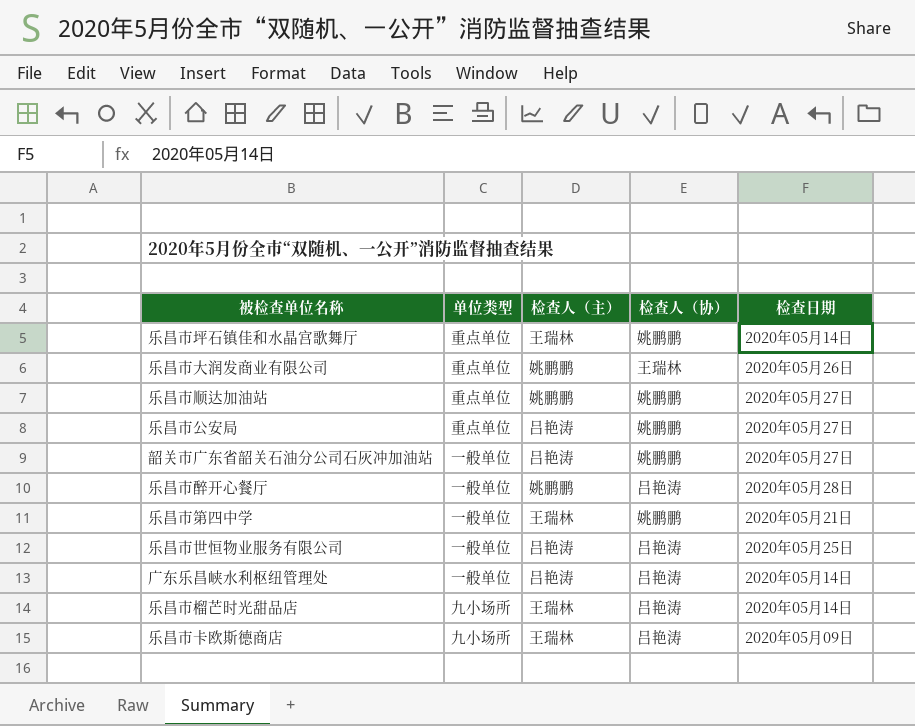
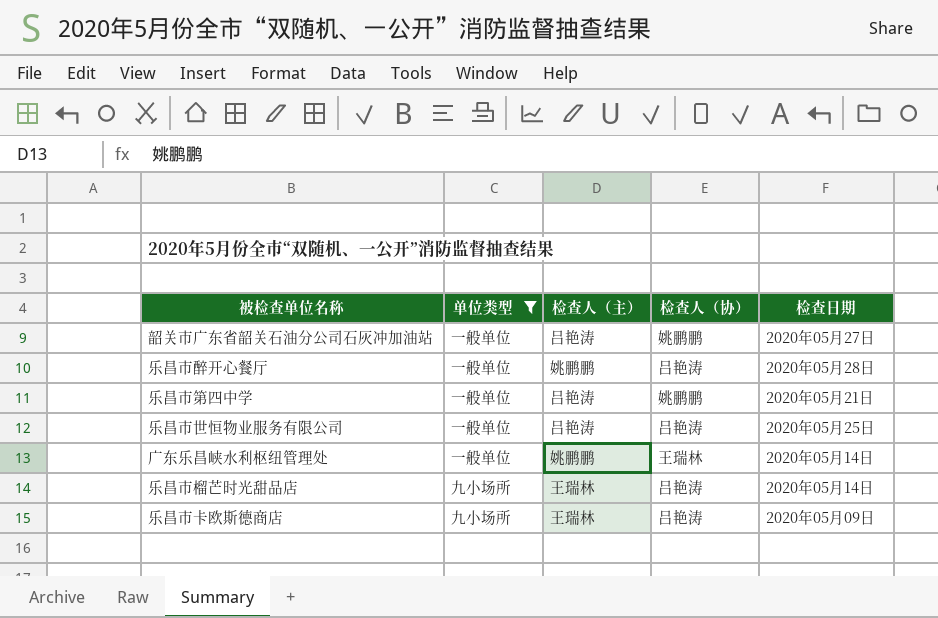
filter: none -> 单位类型 != 重点单位
乐昌市第四中学 | 检查人（主）: 王瑞林 -> 吕艳涛
广东乐昌峡水利枢纽管理处 | 检查人（主）: 吕艳涛 -> 姚鹏鹏
广东乐昌峡水利枢纽管理处 | 检查人（协）: 吕艳涛 -> 王瑞林

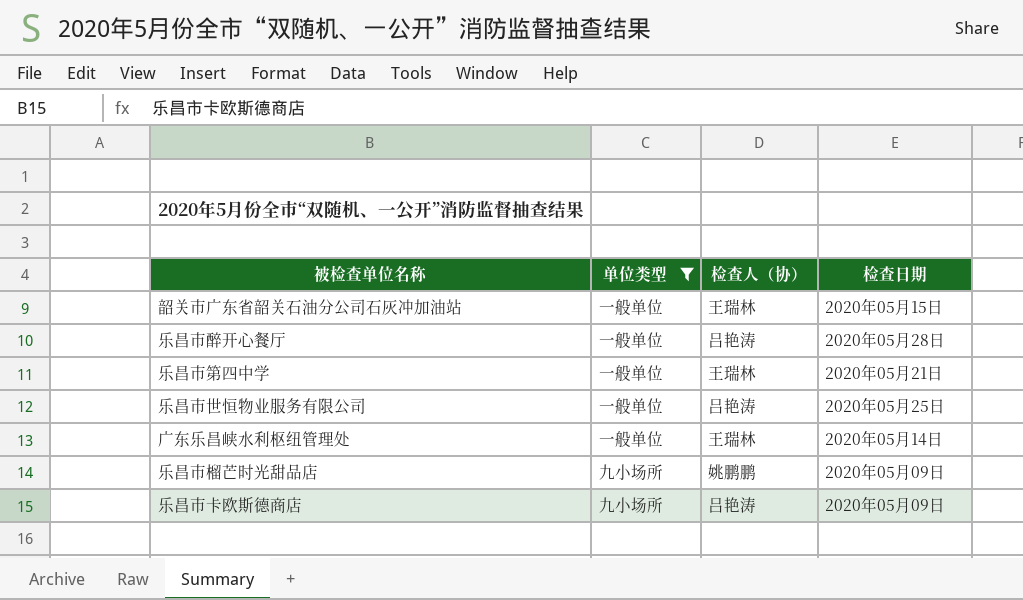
column 检查人（主） | position: 3 -> none
韶关市广东省韶关石油分公司石灰冲加油站 | 检查人（协）: 姚鹏鹏 -> 王瑞林
韶关市广东省韶关石油分公司石灰冲加油站 | 检查日期: 2020年05月27日 -> 2020年05月15日
乐昌市第四中学 | 检查人（协）: 姚鹏鹏 -> 王瑞林
乐昌市榴芒时光甜品店 | 检查人（协）: 吕艳涛 -> 姚鹏鹏
乐昌市榴芒时光甜品店 | 检查日期: 2020年05月14日 -> 2020年05月09日

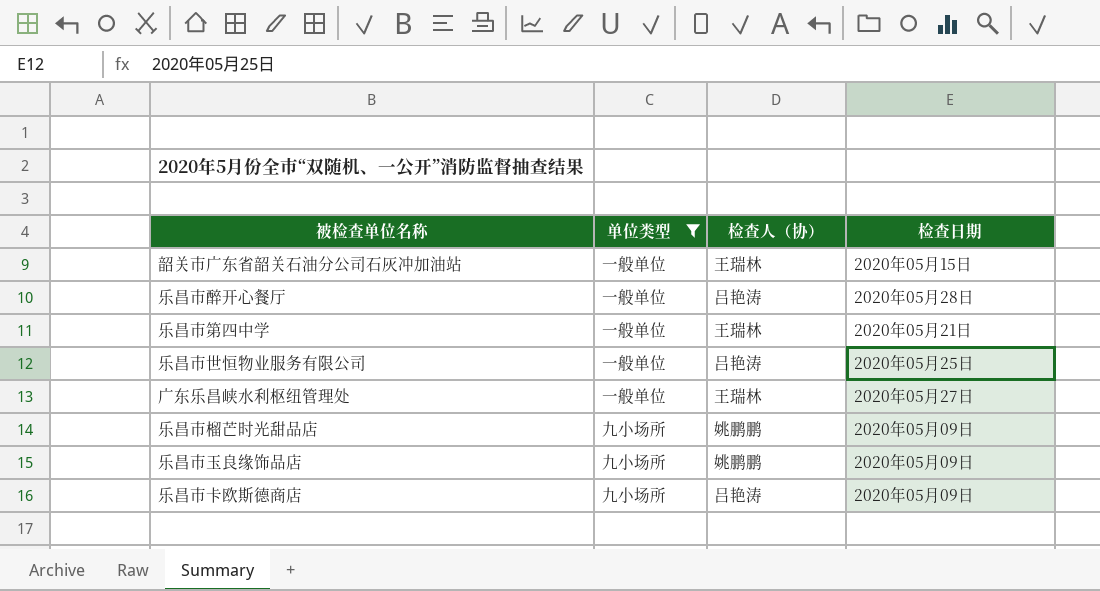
广东乐昌峡水利枢纽管理处 | 检查日期: 2020年05月14日 -> 2020年05月27日
row 乐昌市玉良缘饰品店: none -> 九小场所 | 姚鹏鹏 | 2020年05月09日

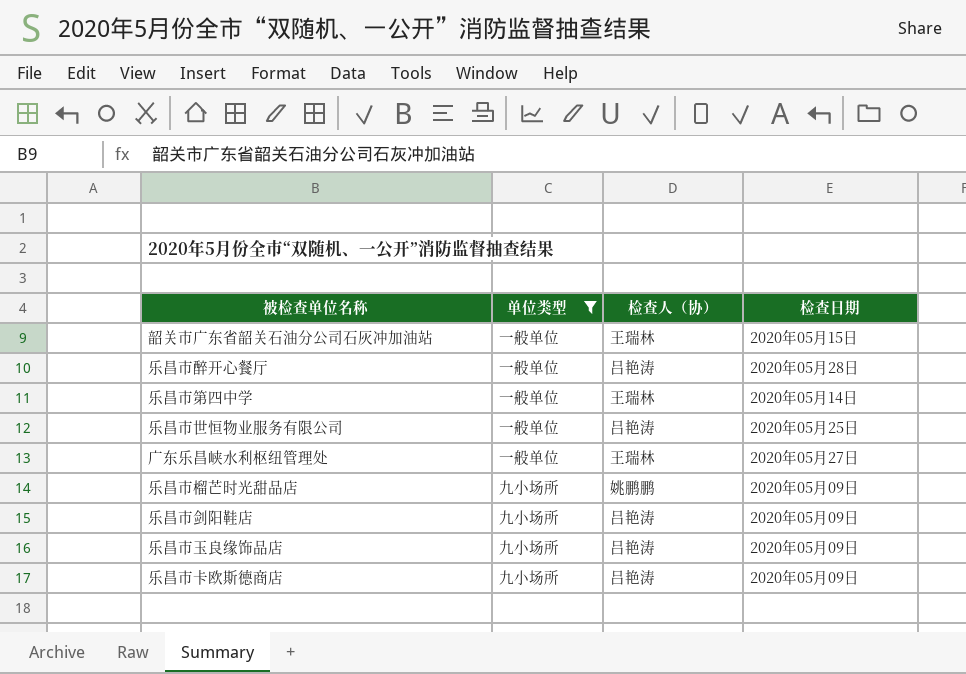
乐昌市第四中学 | 检查日期: 2020年05月21日 -> 2020年05月14日
row 乐昌市剑阳鞋店: none -> 九小场所 | 吕艳涛 | 2020年05月09日
乐昌市玉良缘饰品店 | 检查人（协）: 姚鹏鹏 -> 吕艳涛

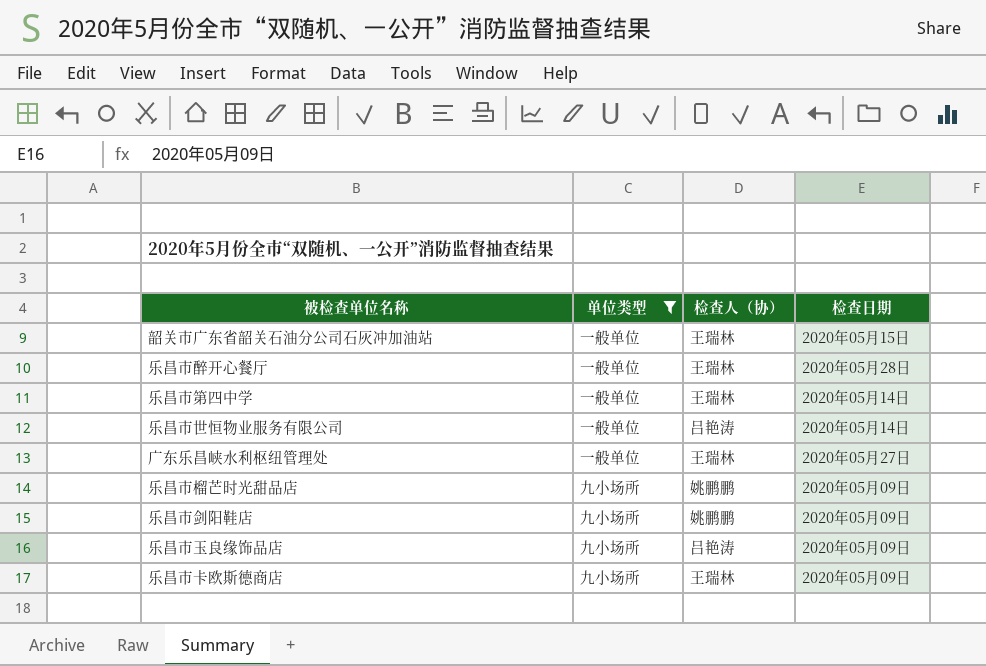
乐昌市醉开心餐厅 | 检查人（协）: 吕艳涛 -> 王瑞林
乐昌市世恒物业服务有限公司 | 检查日期: 2020年05月25日 -> 2020年05月14日
乐昌市剑阳鞋店 | 检查人（协）: 吕艳涛 -> 姚鹏鹏
乐昌市卡欧斯德商店 | 检查人（协）: 吕艳涛 -> 王瑞林

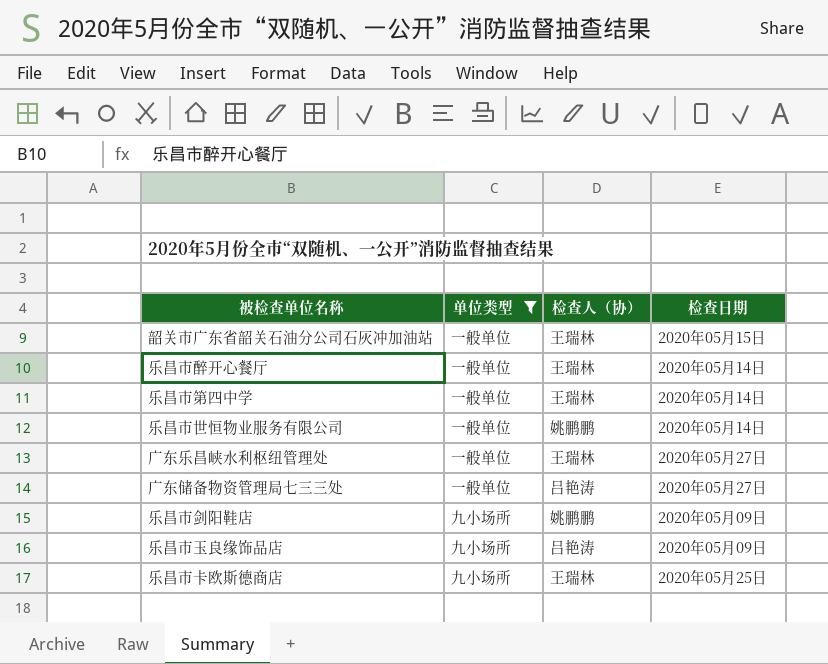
row 乐昌市榴芒时光甜品店: 九小场所 | 姚鹏鹏 | 2020年05月09日 -> none
乐昌市醉开心餐厅 | 检查日期: 2020年05月28日 -> 2020年05月14日
乐昌市世恒物业服务有限公司 | 检查人（协）: 吕艳涛 -> 姚鹏鹏
row 广东储备物资管理局七三三处: none -> 一般单位 | 吕艳涛 | 2020年05月27日
乐昌市卡欧斯德商店 | 检查日期: 2020年05月09日 -> 2020年05月25日

